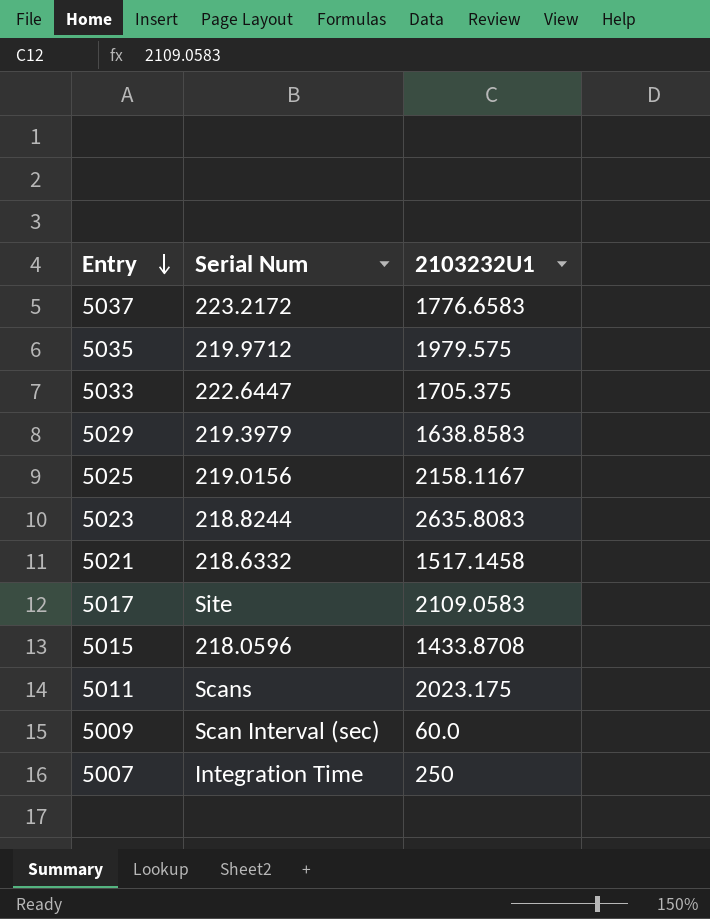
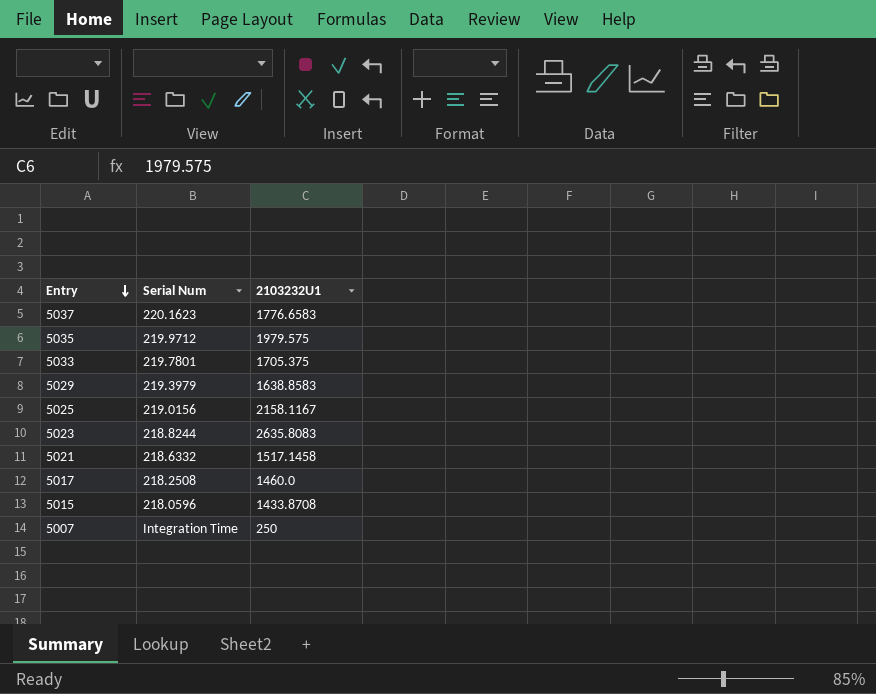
row 5011: Scans | 2023.175 -> none
row 5009: Scan Interval (sec) | 60.0 -> none
5037 | Serial Num: 223.2172 -> 220.1623
5033 | Serial Num: 222.6447 -> 219.7801
5017 | Serial Num: Site -> 218.2508
5017 | 2103232U1: 2109.0583 -> 1460.0

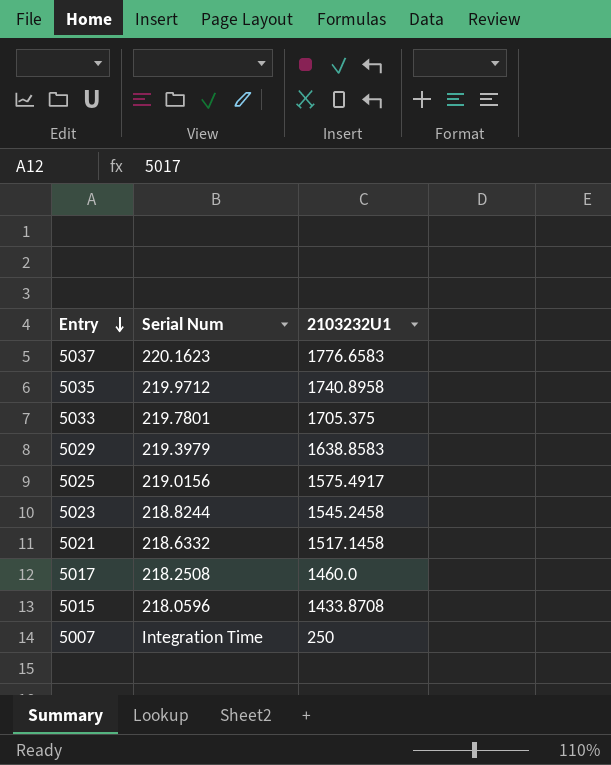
5035 | 2103232U1: 1979.575 -> 1740.8958
5025 | 2103232U1: 2158.1167 -> 1575.4917
5023 | 2103232U1: 2635.8083 -> 1545.2458

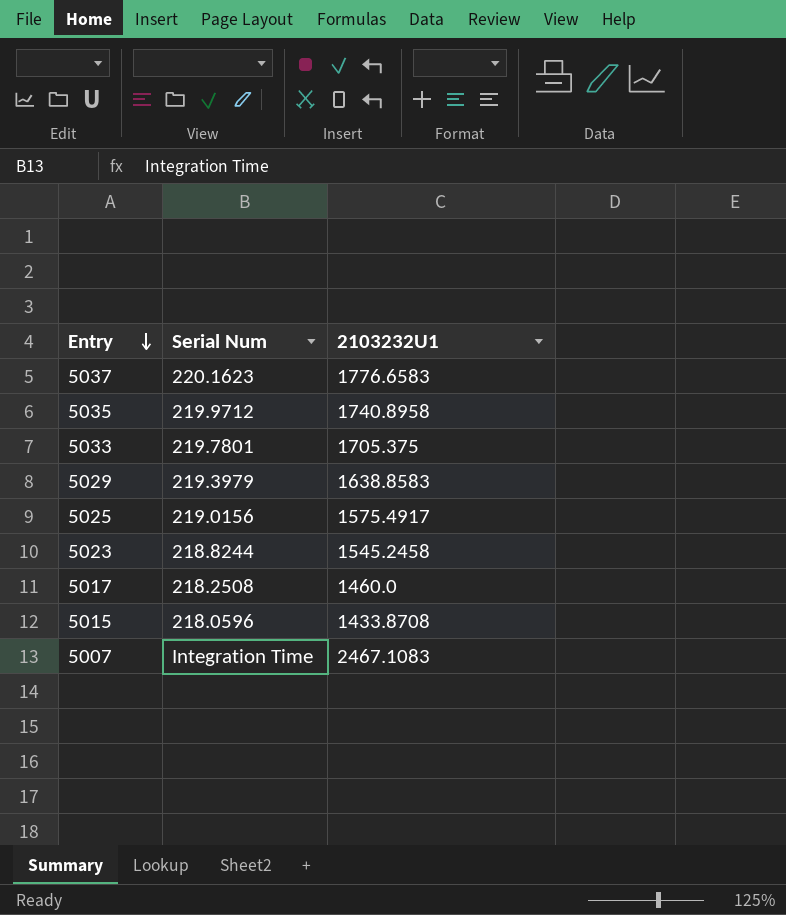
row 5021: 218.6332 | 1517.1458 -> none
5007 | 2103232U1: 250 -> 2467.1083

